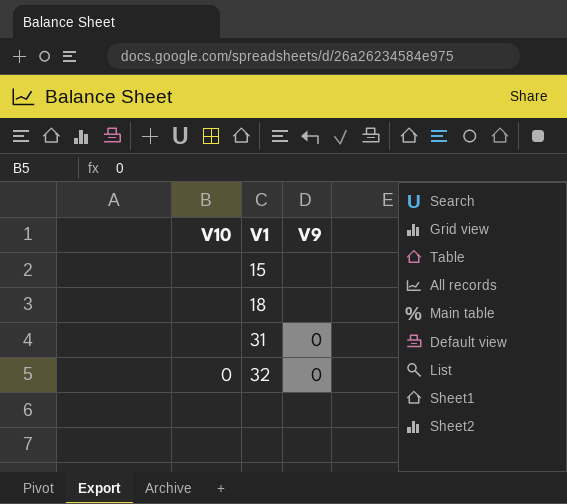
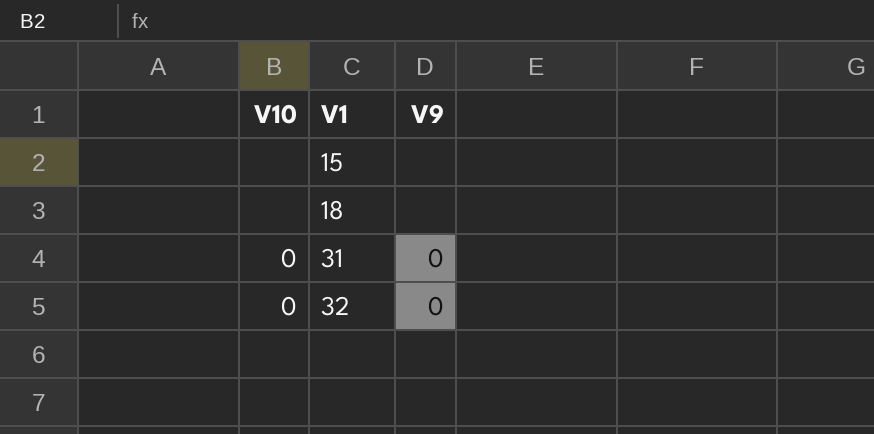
31 | V10: none -> 0

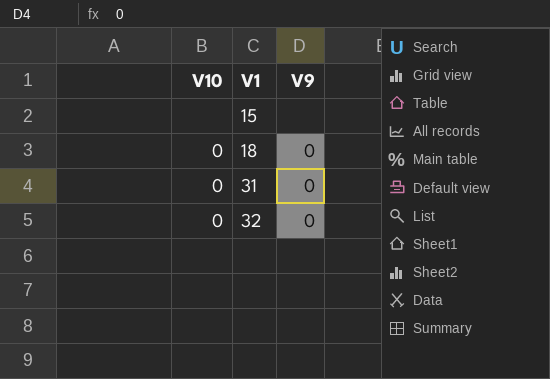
18 | V10: none -> 0
18 | V9: none -> 0

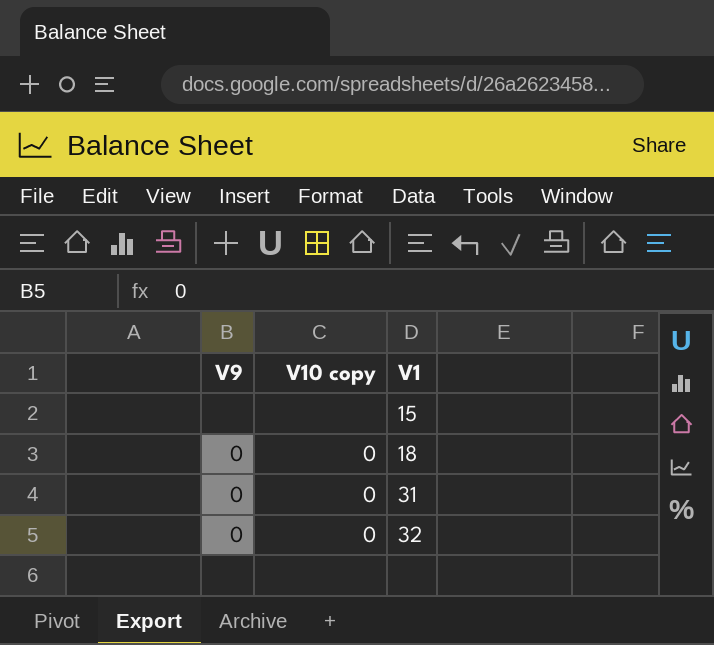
column V9 | position: 3 -> 1
column name: V10 -> V10 copy

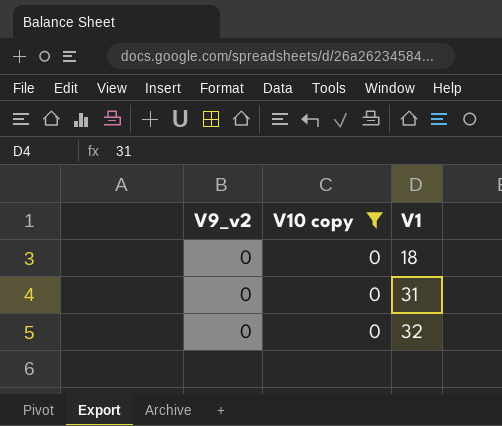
filter: none -> V10 copy = 0
column name: V9 -> V9_v2

